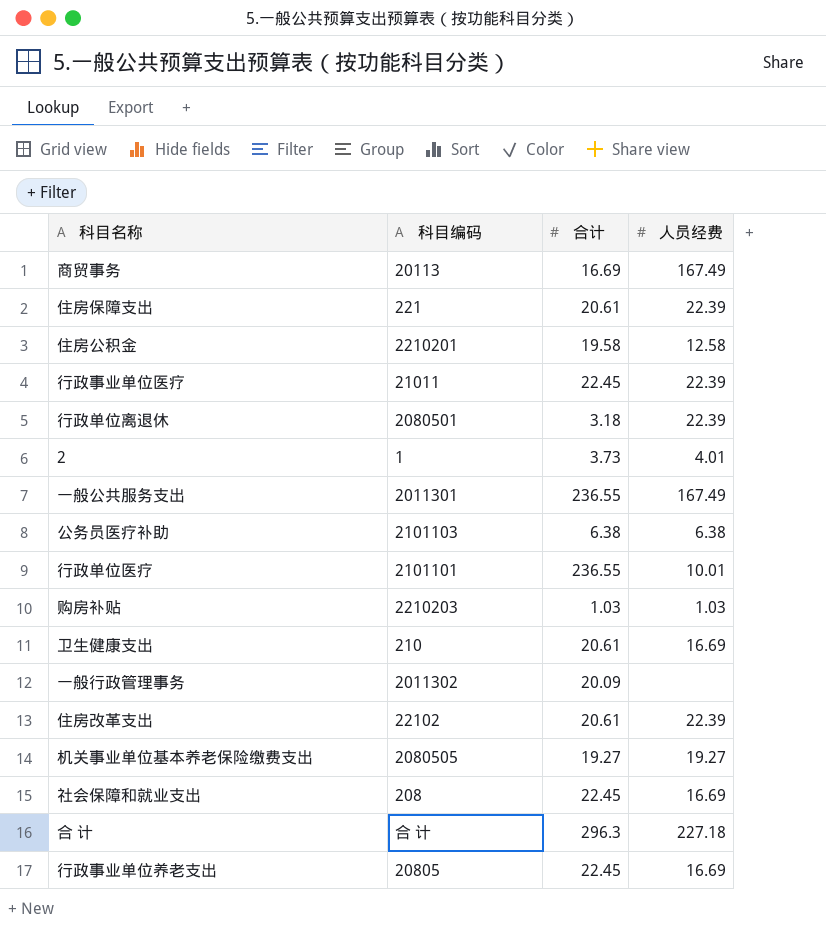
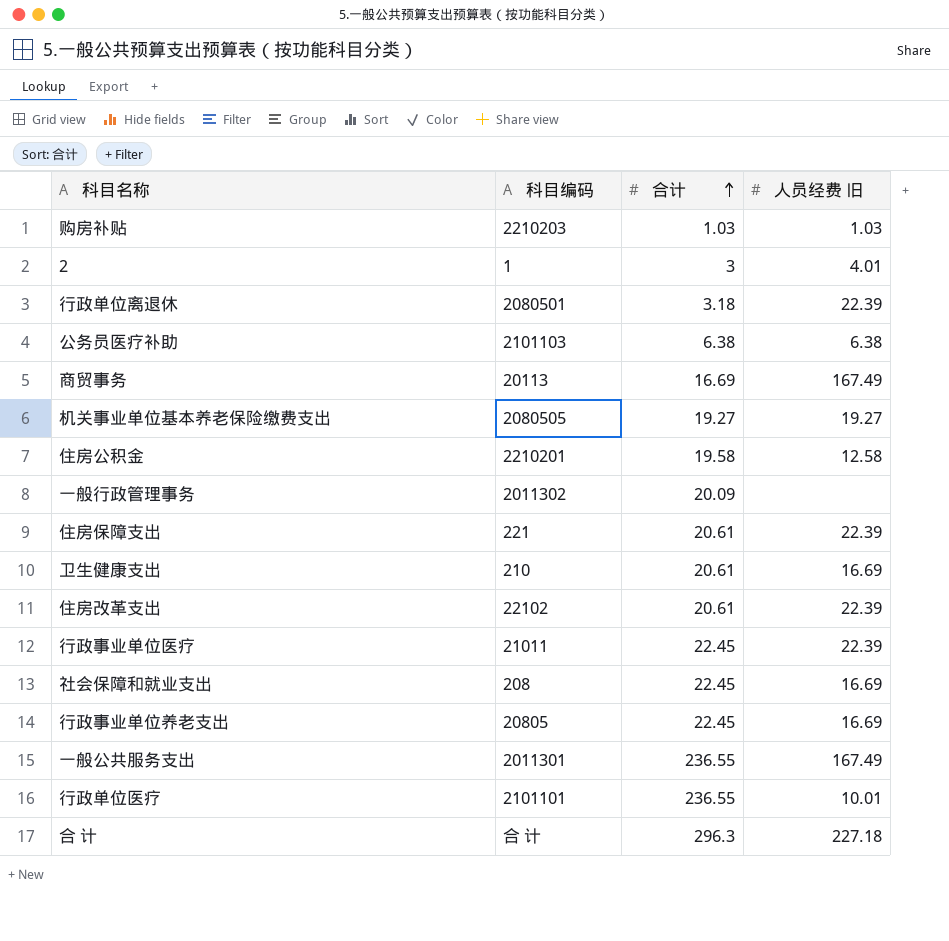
row order: none -> 合计 ascending
column name: 人员经费 -> 人员经费 旧
2 | 合计: 3.73 -> 3

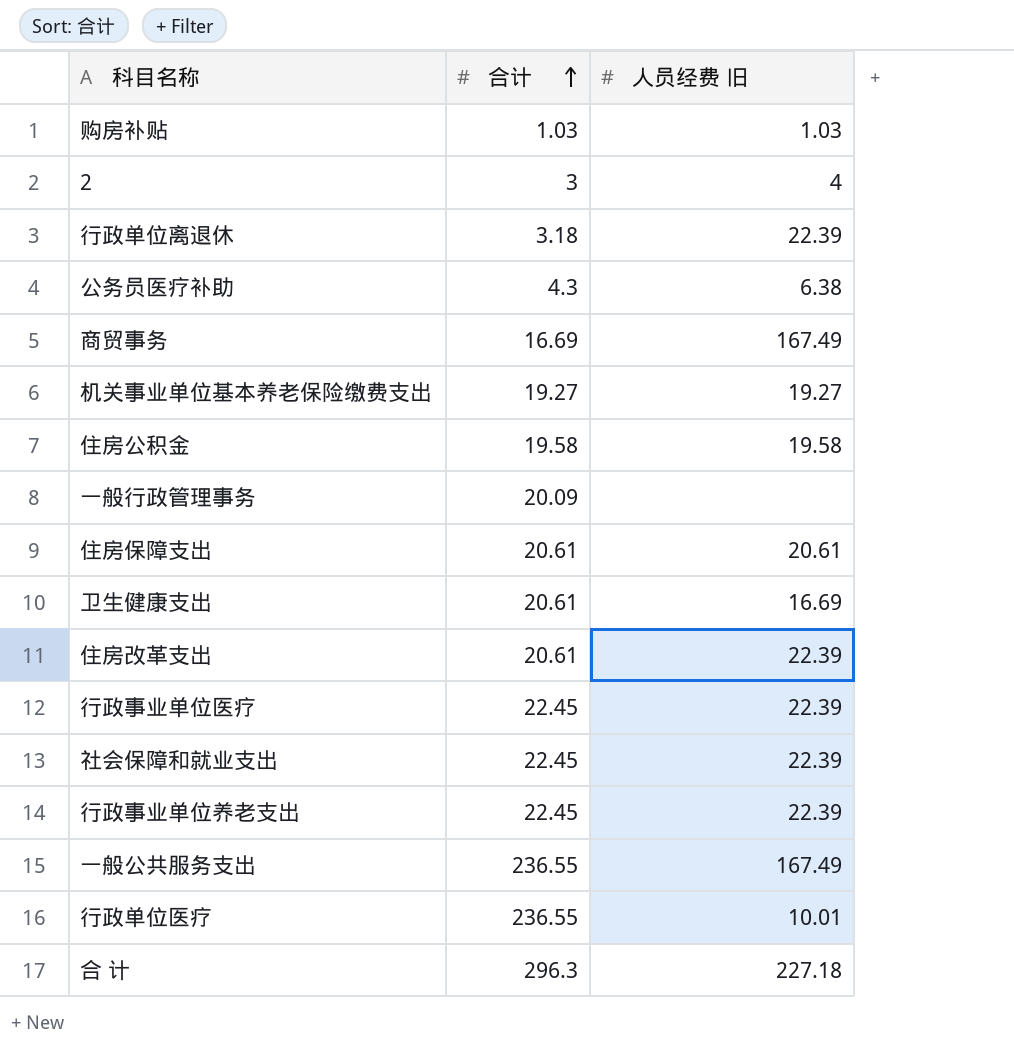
column 科目编码 | position: 2 -> none
2 | 人员经费 旧: 4.01 -> 4
公务员医疗补助 | 合计: 6.38 -> 4.3
住房公积金 | 人员经费 旧: 12.58 -> 19.58
住房保障支出 | 人员经费 旧: 22.39 -> 20.61
社会保障和就业支出 | 人员经费 旧: 16.69 -> 22.39
行政事业单位养老支出 | 人员经费 旧: 16.69 -> 22.39

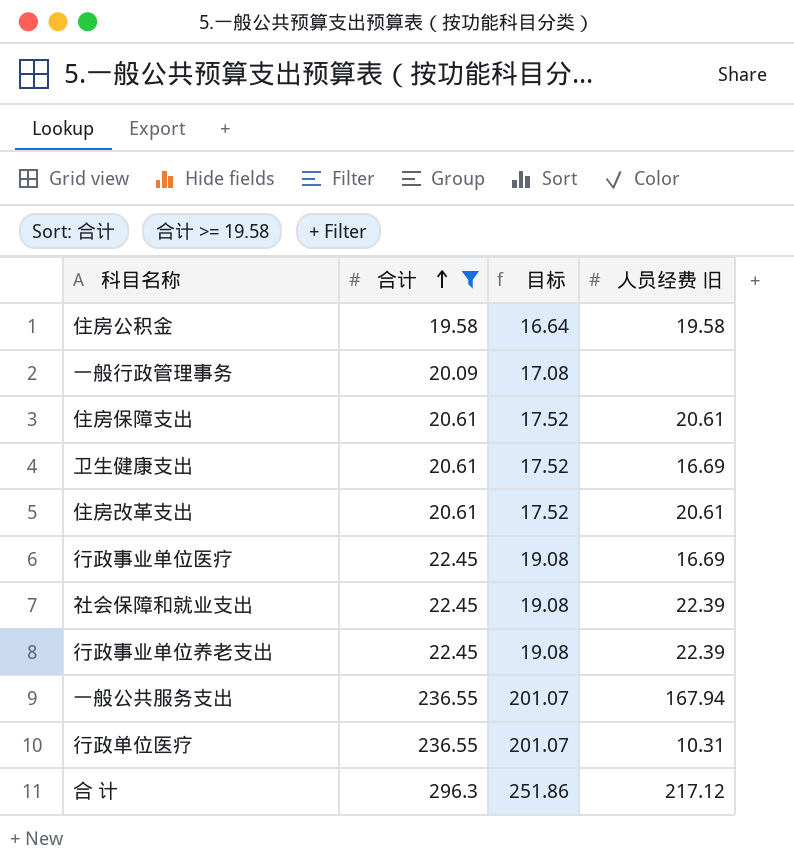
filter: none -> 合计 >= 19.58
column 目标 | formula: none -> [合计] * 0.85
住房改革支出 | 人员经费 旧: 22.39 -> 20.61
行政事业单位医疗 | 人员经费 旧: 22.39 -> 16.69
一般公共服务支出 | 人员经费 旧: 167.49 -> 167.94
行政单位医疗 | 人员经费 旧: 10.01 -> 10.31
合 计 | 人员经费 旧: 227.18 -> 217.12

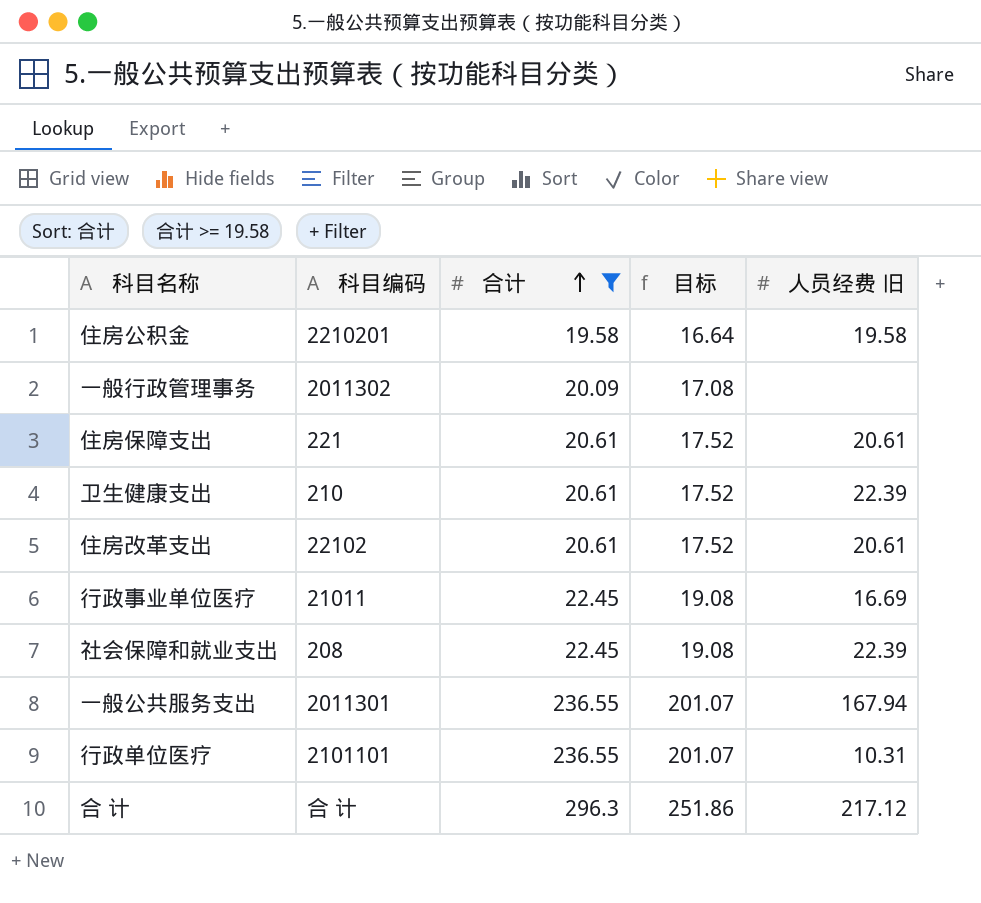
column 科目编码 | position: none -> 2
row 行政事业单位养老支出: 22.45 | 19.08 | 22.39 -> none
卫生健康支出 | 人员经费 旧: 16.69 -> 22.39

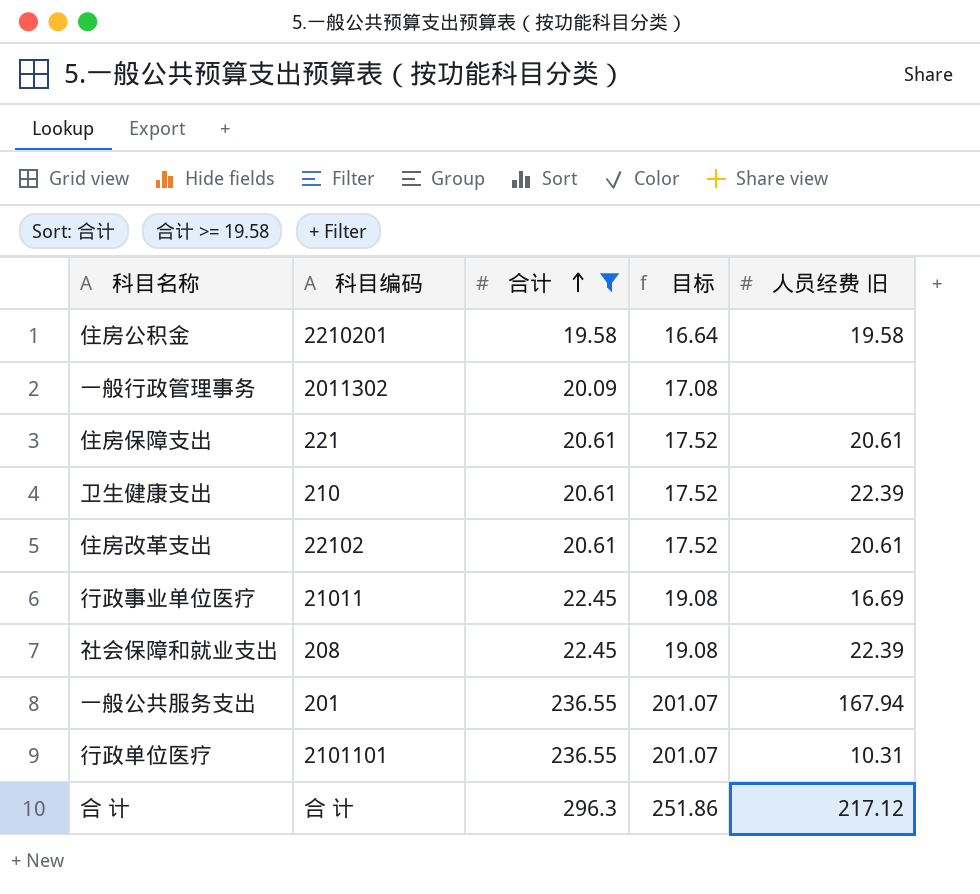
一般公共服务支出 | 科目编码: 2011301 -> 201

